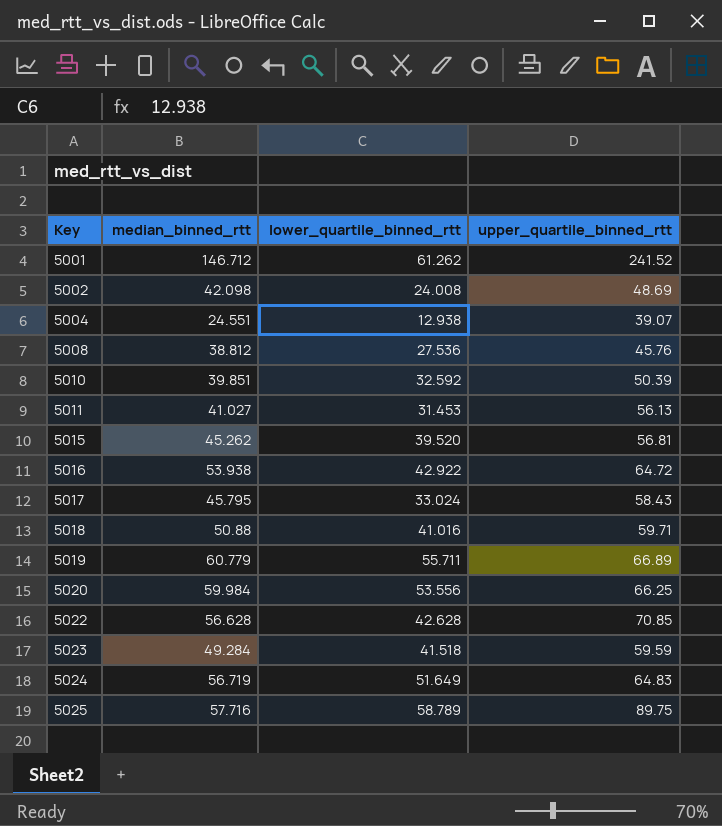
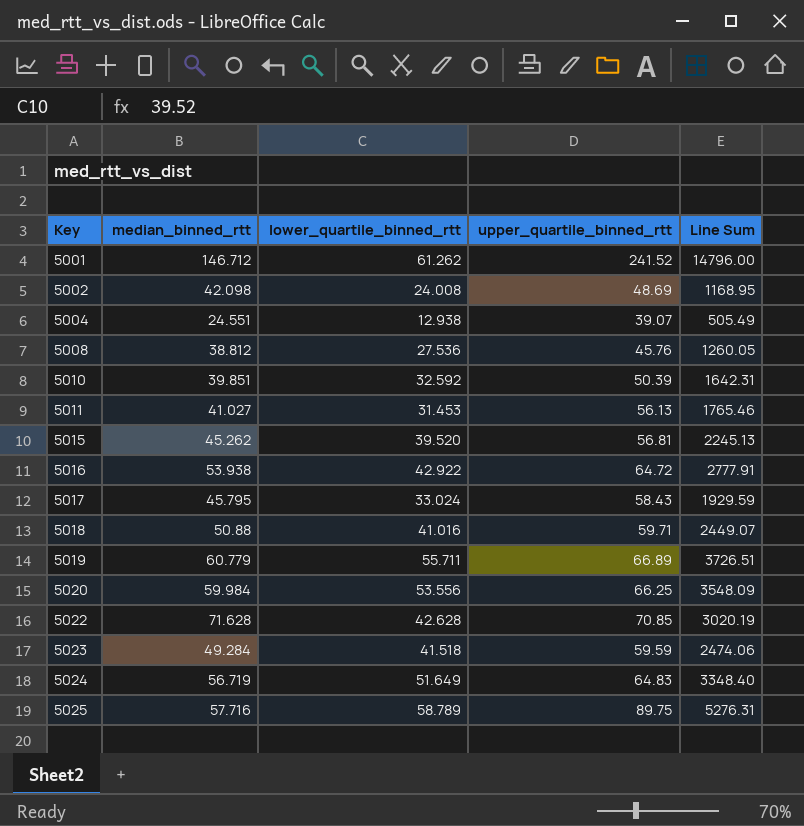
column Line Sum | formula: none -> [lower_quartile_binned_rtt] * [upper_quartile_binned_rtt]
5022 | median_binned_rtt: 56.628 -> 71.628

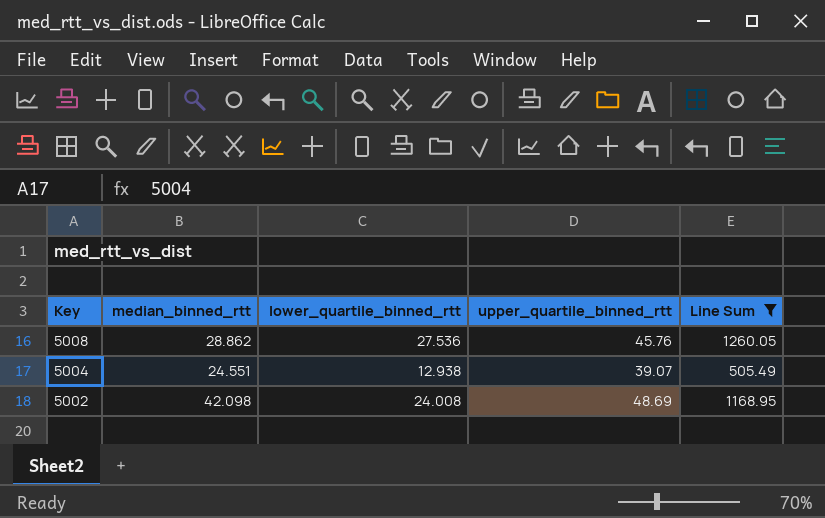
filter: none -> Line Sum <= 1260.05
row order: Key ascending -> Key descending
5008 | median_binned_rtt: 38.812 -> 28.862

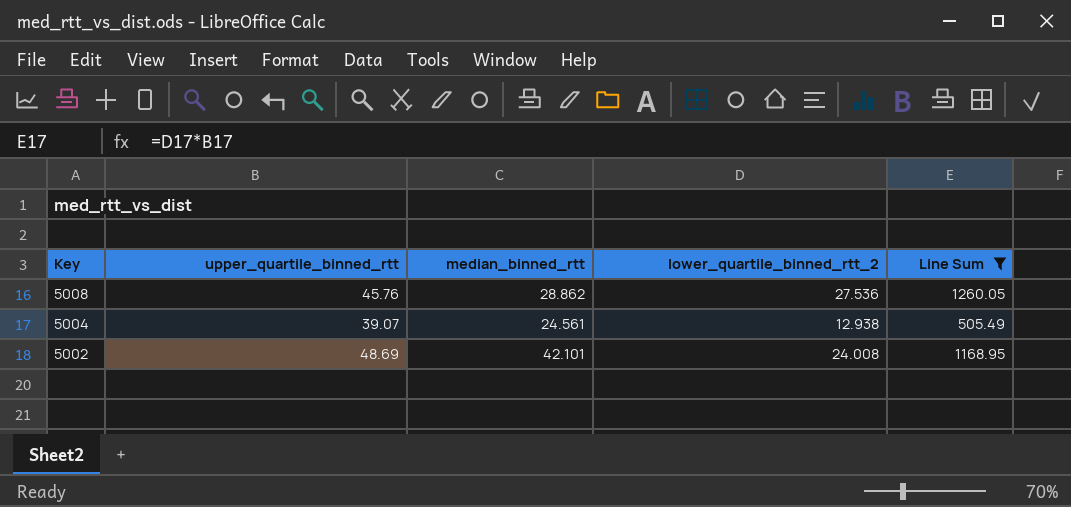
column upper_quartile_binned_rtt | position: 4 -> 2
column name: lower_quartile_binned_rtt -> lower_quartile_binned_rtt_2
5004 | median_binned_rtt: 24.551 -> 24.561
5002 | median_binned_rtt: 42.098 -> 42.101

